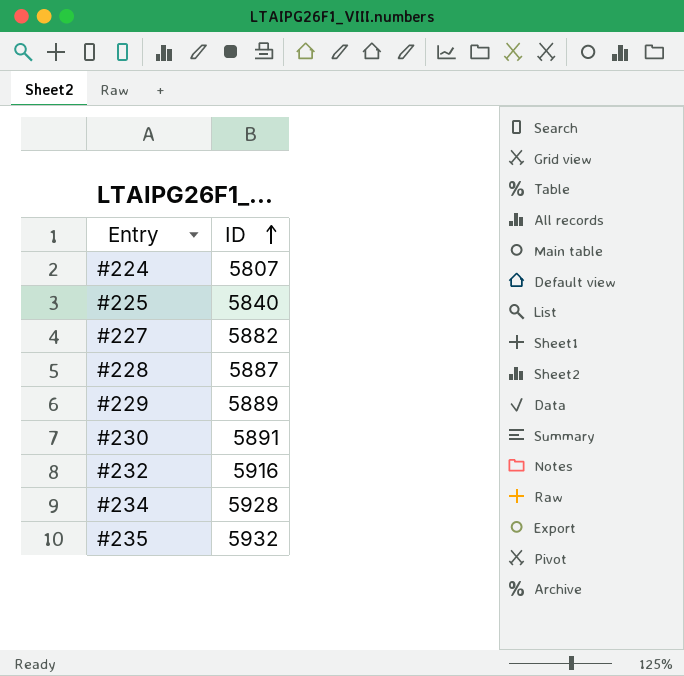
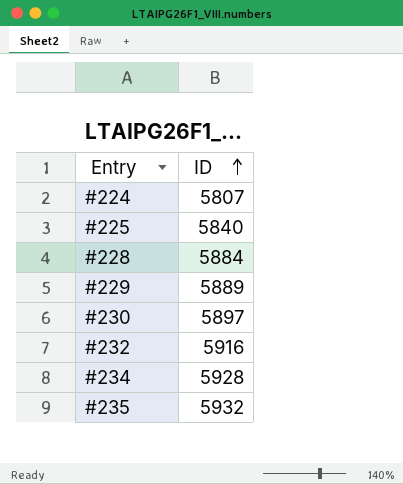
row #227: 5882 -> none
#228 | ID: 5887 -> 5884
#230 | ID: 5891 -> 5897

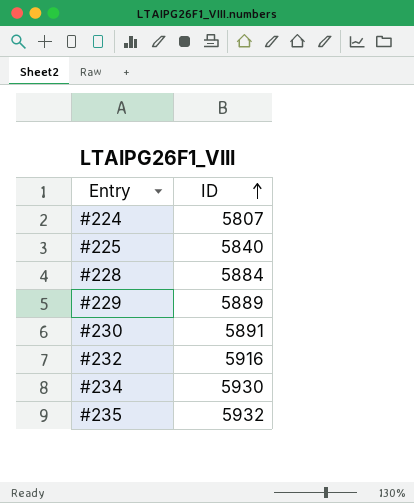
#230 | ID: 5897 -> 5891
#234 | ID: 5928 -> 5930

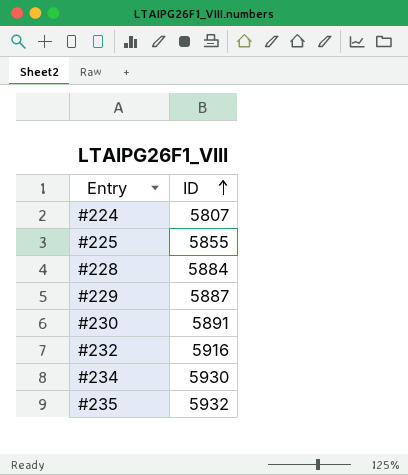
#225 | ID: 5840 -> 5855
#229 | ID: 5889 -> 5887

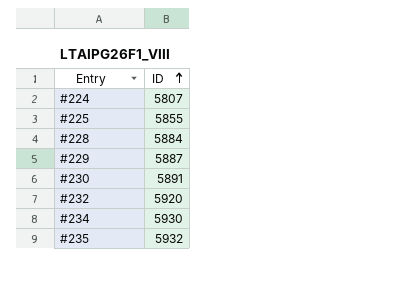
#232 | ID: 5916 -> 5920

